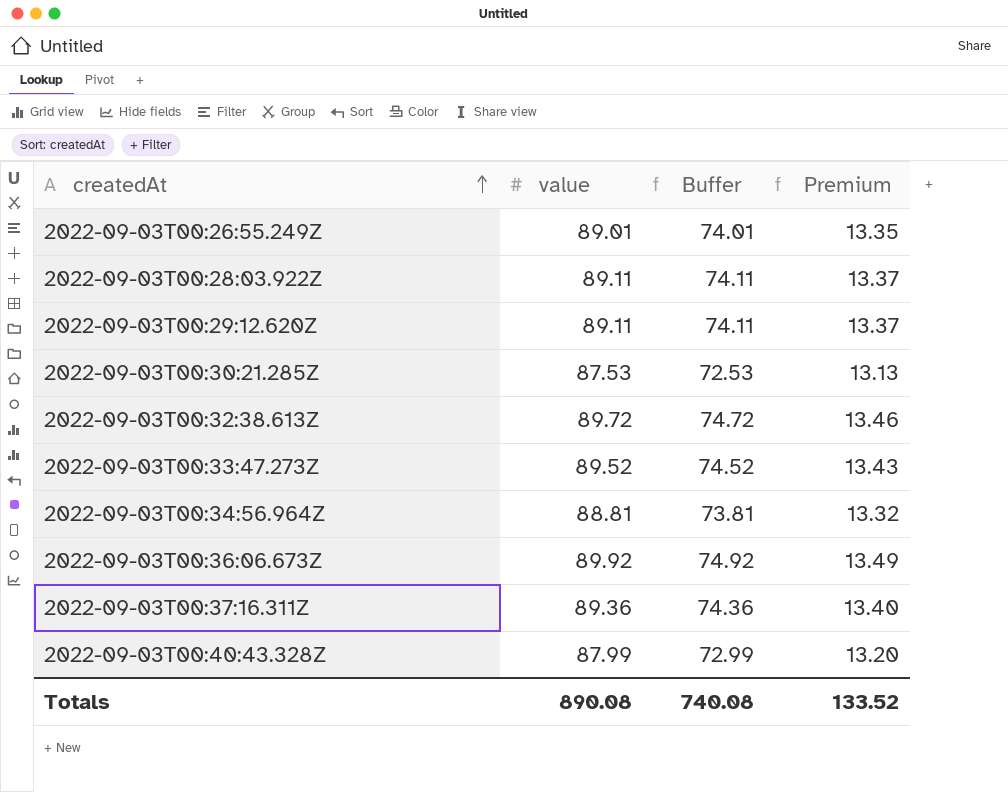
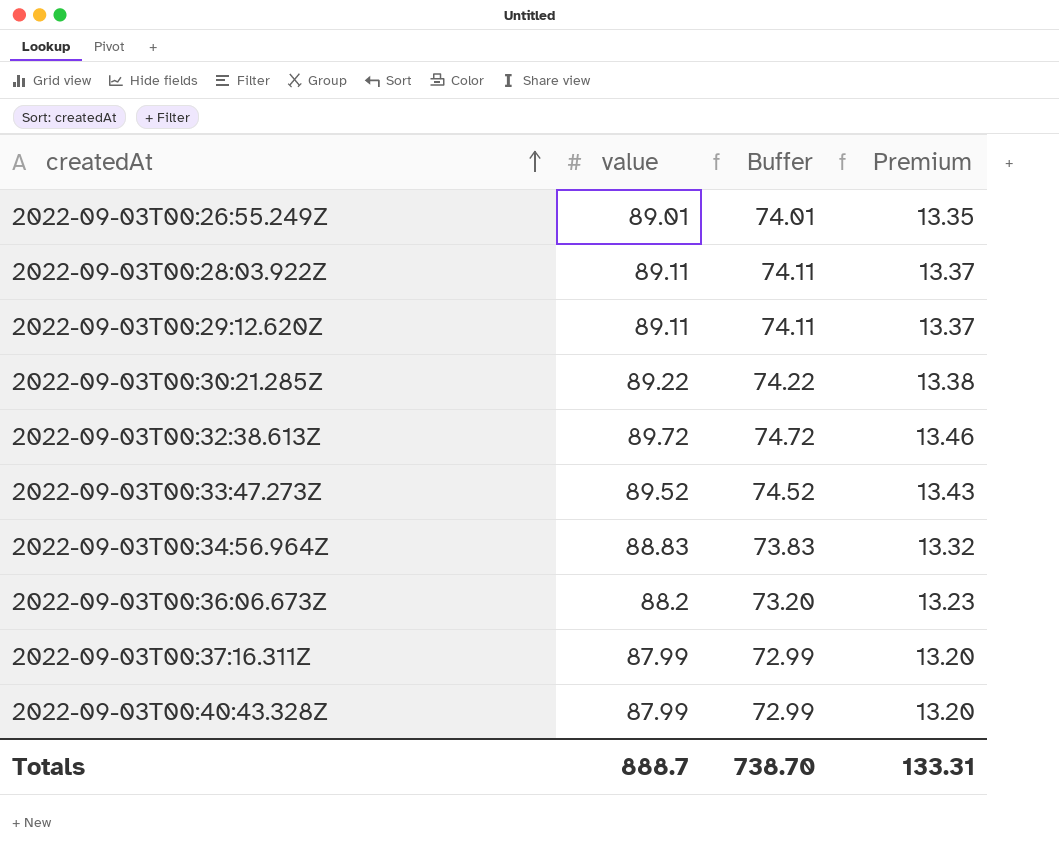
2022-09-03T00:30:21.285Z | value: 87.53 -> 89.22
2022-09-03T00:30:21.285Z | Buffer: 72.53 -> 74.22
2022-09-03T00:30:21.285Z | Premium: 13.13 -> 13.38
2022-09-03T00:34:56.964Z | value: 88.81 -> 88.83
2022-09-03T00:34:56.964Z | Buffer: 73.81 -> 73.83
2022-09-03T00:36:06.673Z | value: 89.92 -> 88.2
2022-09-03T00:36:06.673Z | Buffer: 74.92 -> 73.20
2022-09-03T00:36:06.673Z | Premium: 13.49 -> 13.23
2022-09-03T00:37:16.311Z | value: 89.36 -> 87.99
2022-09-03T00:37:16.311Z | Buffer: 74.36 -> 72.99
2022-09-03T00:37:16.311Z | Premium: 13.40 -> 13.20
Totals | value: 890.08 -> 888.7
Totals | Buffer: 740.08 -> 738.70
Totals | Premium: 133.52 -> 133.31

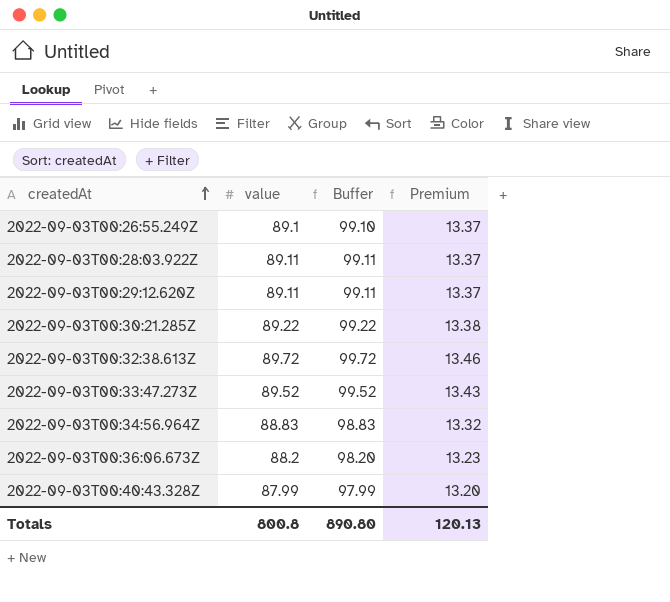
column Buffer | formula: [value] - 15 -> [value] + 10
row 2022-09-03T00:37:16.311Z: 87.99 | 72.99 | 13.20 -> none
2022-09-03T00:26:55.249Z | value: 89.01 -> 89.1
2022-09-03T00:26:55.249Z | Premium: 13.35 -> 13.37
Totals | value: 888.7 -> 800.8
Totals | Buffer: 738.70 -> 890.80
Totals | Premium: 133.31 -> 120.13

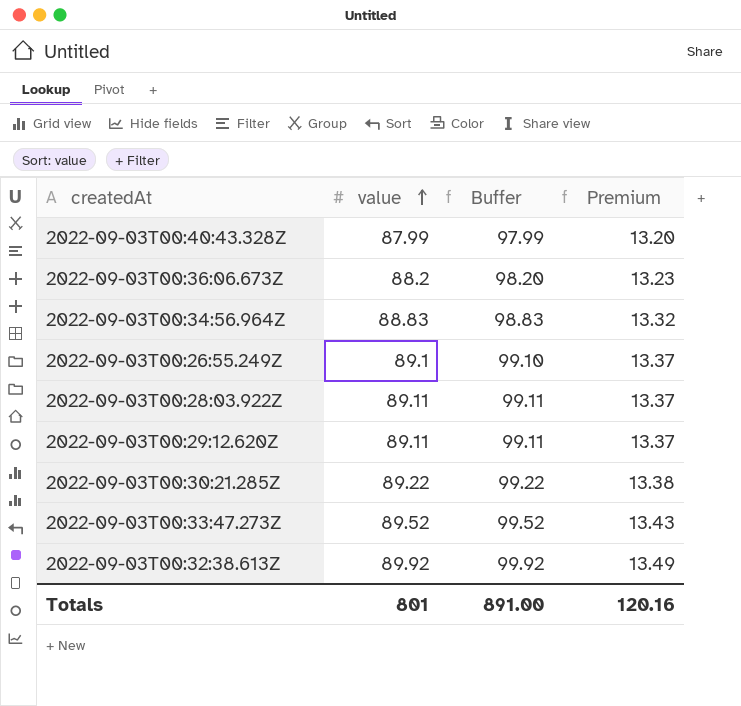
row order: createdAt ascending -> value ascending
2022-09-03T00:32:38.613Z | value: 89.72 -> 89.92
2022-09-03T00:32:38.613Z | Buffer: 99.72 -> 99.92
2022-09-03T00:32:38.613Z | Premium: 13.46 -> 13.49
Totals | value: 800.8 -> 801
Totals | Buffer: 890.80 -> 891.00
Totals | Premium: 120.13 -> 120.16

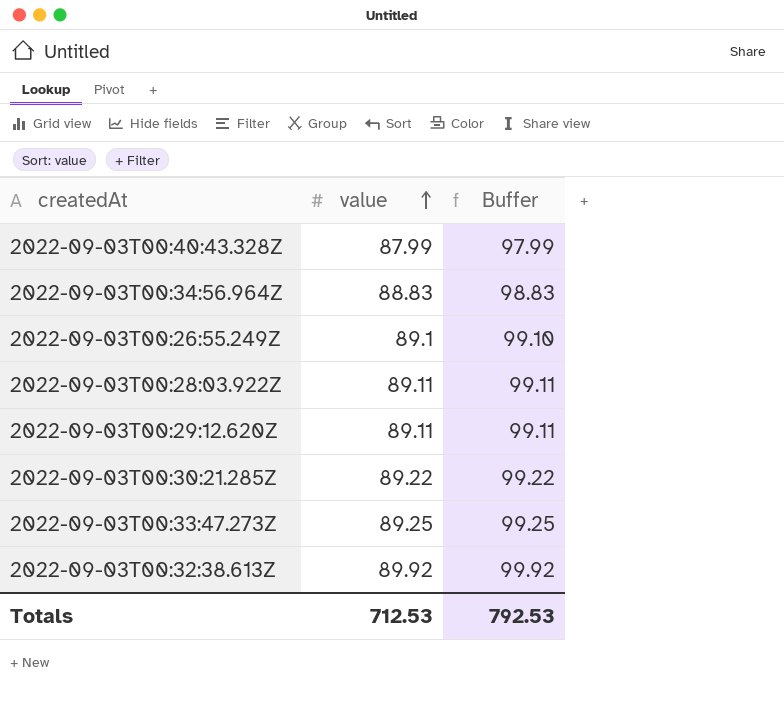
column Premium | formula: [value] * 0.15 -> none
row 2022-09-03T00:36:06.673Z: 88.2 | 98.20 | 13.23 -> none
2022-09-03T00:33:47.273Z | value: 89.52 -> 89.25
2022-09-03T00:33:47.273Z | Buffer: 99.52 -> 99.25
Totals | value: 801 -> 712.53
Totals | Buffer: 891.00 -> 792.53

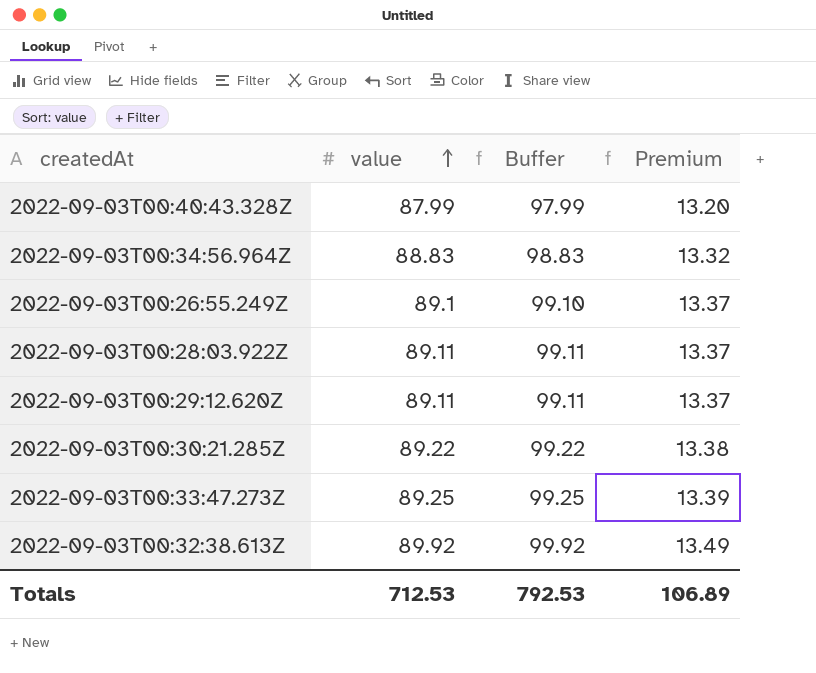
column Premium | formula: none -> [value] * 0.15

